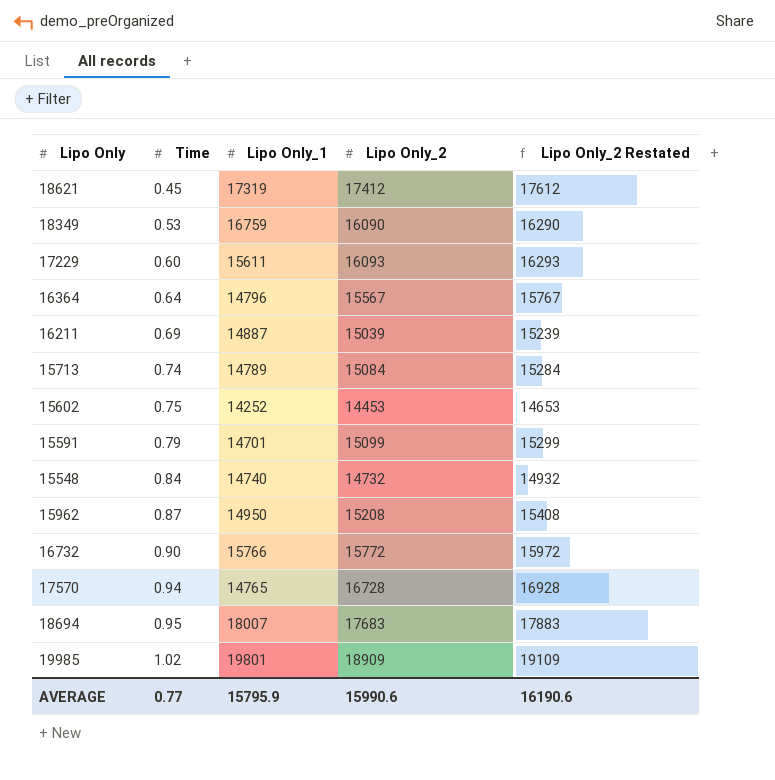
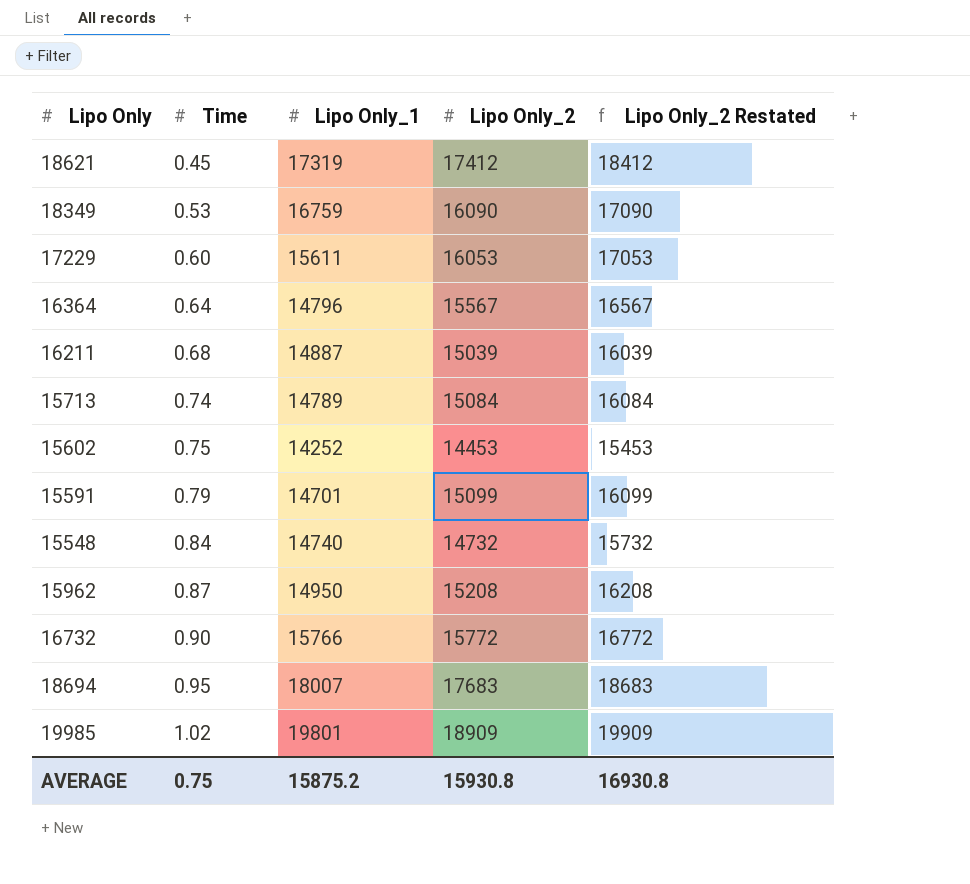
column Lipo Only_2 Restated | formula: [Lipo Only_2] + 200 -> [Lipo Only_2] + 1000
row 17570: 0.94 | 14765 | 16728 | 16928 -> none
17229 | Lipo Only_2: 16093 -> 16053
16211 | Time: 0.69 -> 0.68
AVERAGE | Time: 0.77 -> 0.75
AVERAGE | Lipo Only_1: 15795.9 -> 15875.2
AVERAGE | Lipo Only_2: 15990.6 -> 15930.8
AVERAGE | Lipo Only_2 Restated: 16190.6 -> 16930.8

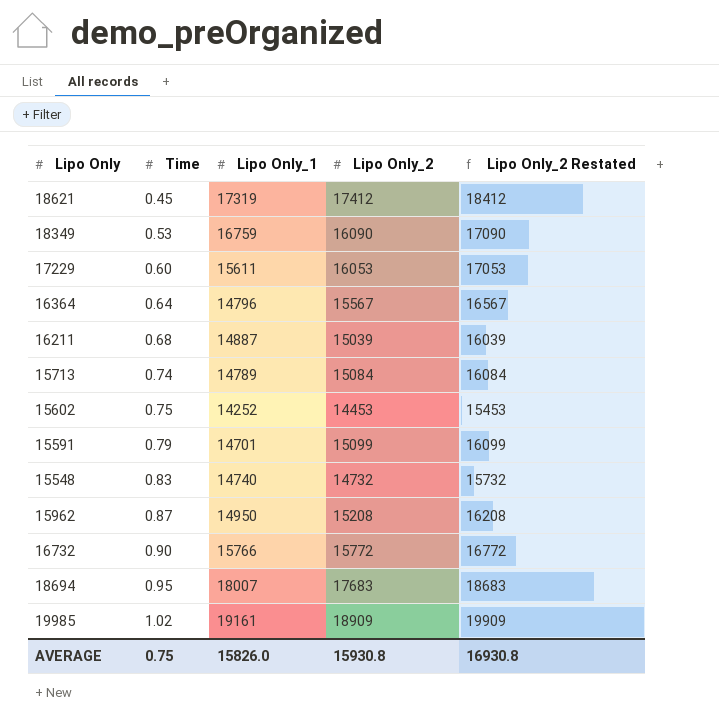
15548 | Time: 0.84 -> 0.83
19985 | Lipo Only_1: 19801 -> 19161
AVERAGE | Lipo Only_1: 15875.2 -> 15826.0

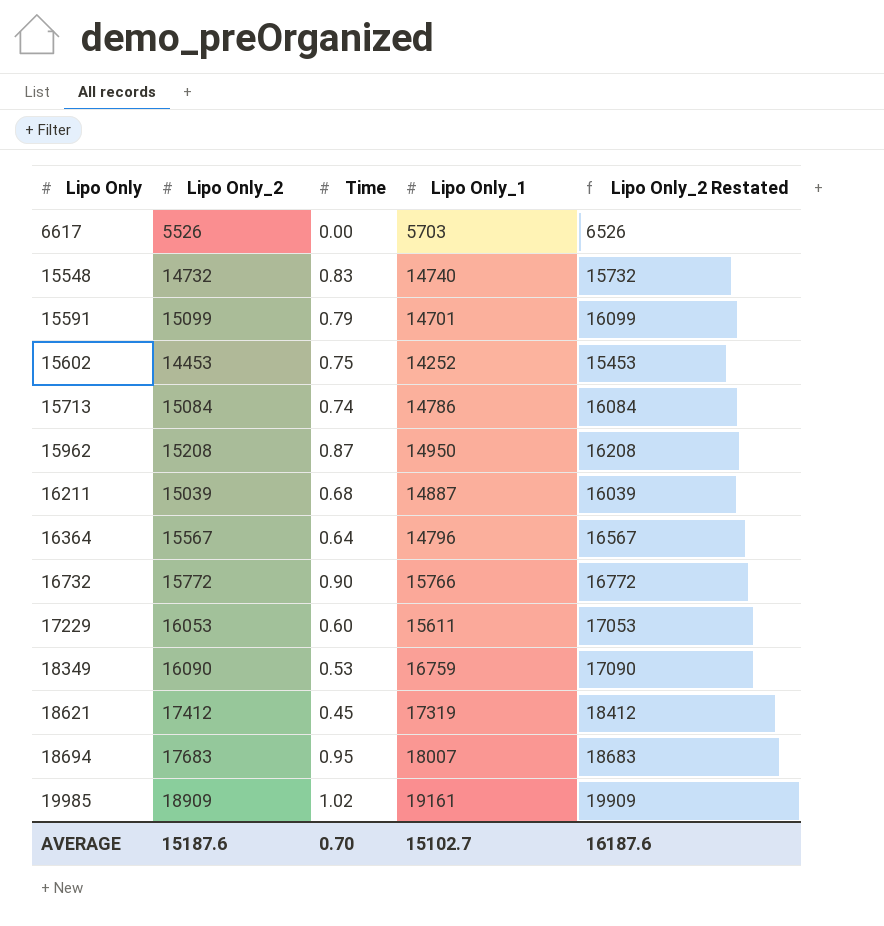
row order: Time ascending -> Lipo Only ascending
column Lipo Only_2 | position: 4 -> 2
row 6617: none -> 5526 | 0.00 | 5703 | 6526
15713 | Lipo Only_1: 14789 -> 14786
AVERAGE | Lipo Only_2: 15930.8 -> 15187.6
AVERAGE | Time: 0.75 -> 0.70
AVERAGE | Lipo Only_1: 15826.0 -> 15102.7
AVERAGE | Lipo Only_2 Restated: 16930.8 -> 16187.6

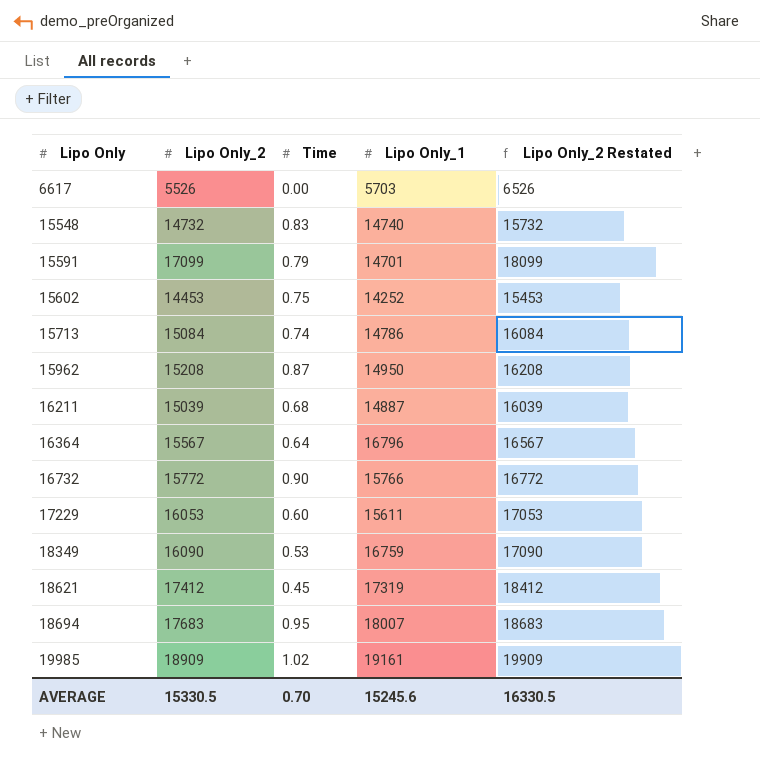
15591 | Lipo Only_2: 15099 -> 17099
15591 | Lipo Only_2 Restated: 16099 -> 18099
16364 | Lipo Only_1: 14796 -> 16796
AVERAGE | Lipo Only_2: 15187.6 -> 15330.5
AVERAGE | Lipo Only_1: 15102.7 -> 15245.6
AVERAGE | Lipo Only_2 Restated: 16187.6 -> 16330.5

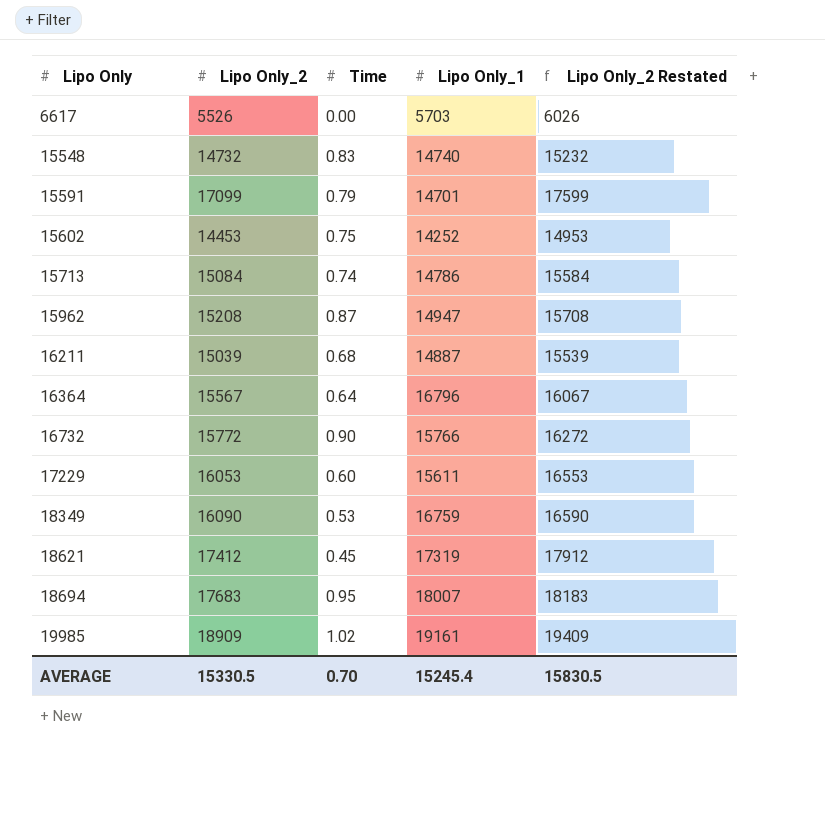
column Lipo Only_2 Restated | formula: [Lipo Only_2] + 1000 -> [Lipo Only_2] + 500
15962 | Lipo Only_1: 14950 -> 14947
AVERAGE | Lipo Only_1: 15245.6 -> 15245.4
AVERAGE | Lipo Only_2 Restated: 16330.5 -> 15830.5

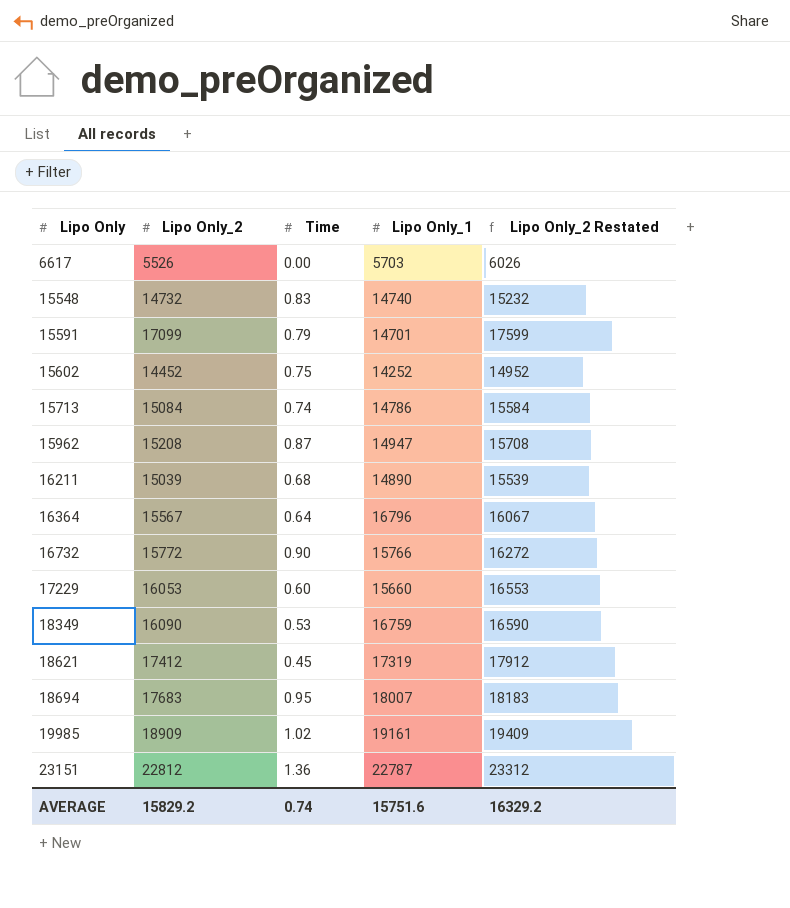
15602 | Lipo Only_2: 14453 -> 14452
15602 | Lipo Only_2 Restated: 14953 -> 14952
16211 | Lipo Only_1: 14887 -> 14890
17229 | Lipo Only_1: 15611 -> 15660
row 23151: none -> 22812 | 1.36 | 22787 | 23312
AVERAGE | Lipo Only_2: 15330.5 -> 15829.2
AVERAGE | Time: 0.70 -> 0.74
AVERAGE | Lipo Only_1: 15245.4 -> 15751.6
AVERAGE | Lipo Only_2 Restated: 15830.5 -> 16329.2

